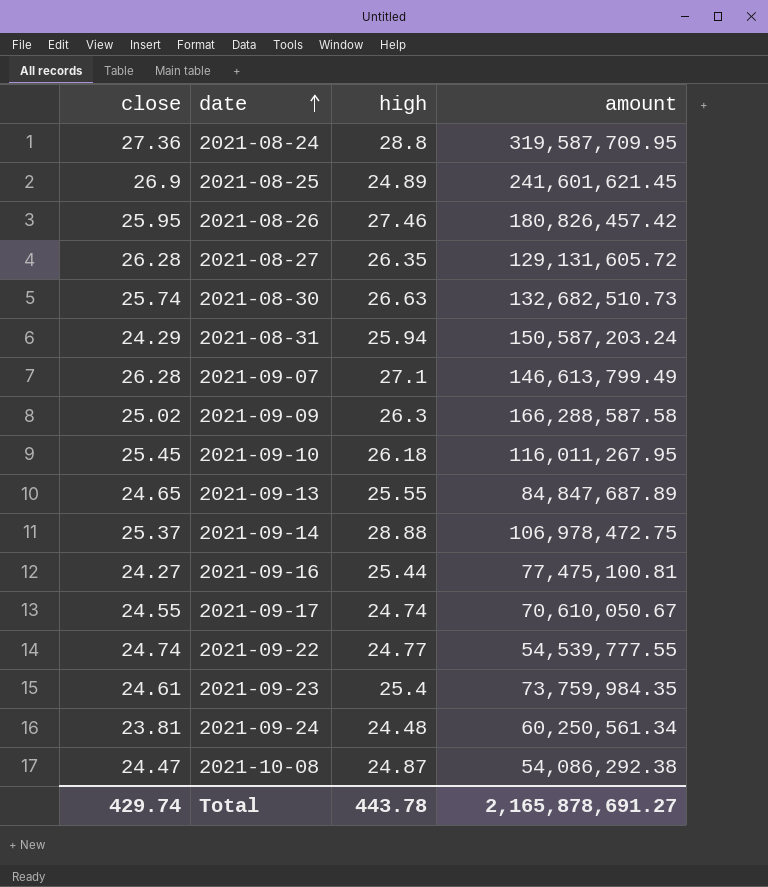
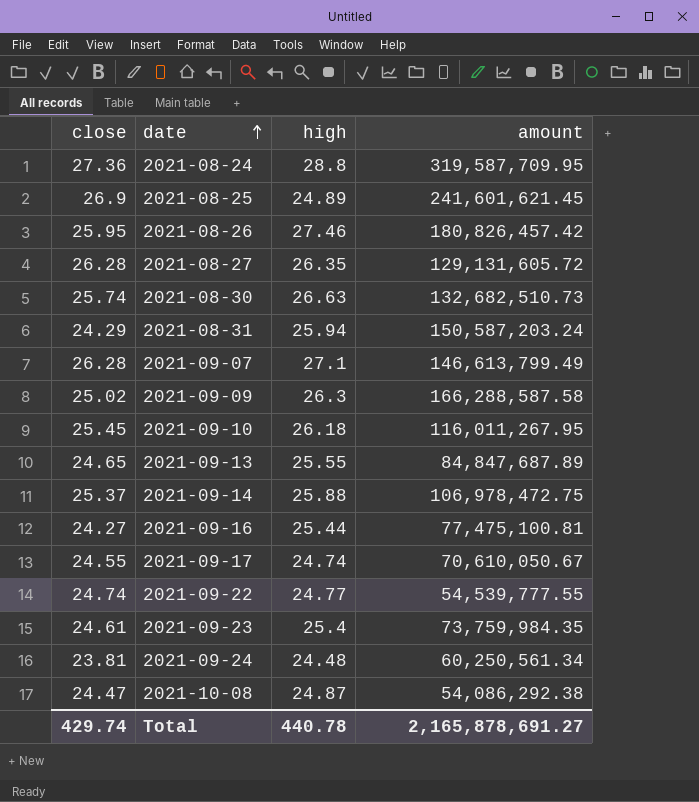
2021-09-14 | high: 28.88 -> 25.88
Total | high: 443.78 -> 440.78

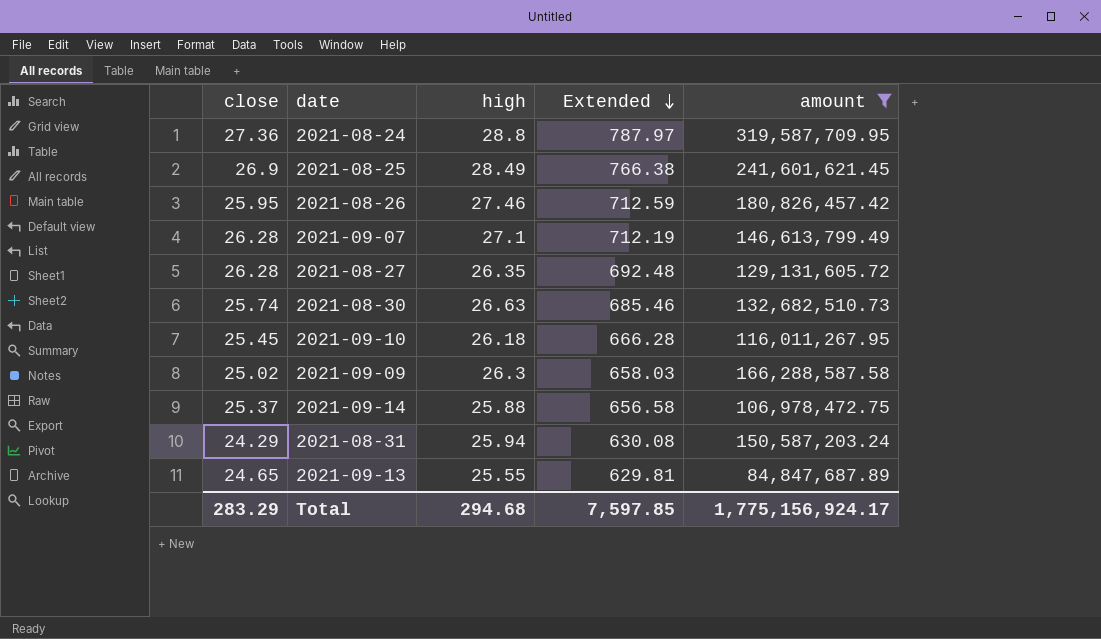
filter: none -> amount >= 84,847,687.89
row order: date ascending -> Extended descending
column Extended | formula: none -> [close] * [high]
2021-08-25 | high: 24.89 -> 28.49
Total | close: 429.74 -> 283.29
Total | high: 440.78 -> 294.68
Total | amount: 2,165,878,691.27 -> 1,775,156,924.17

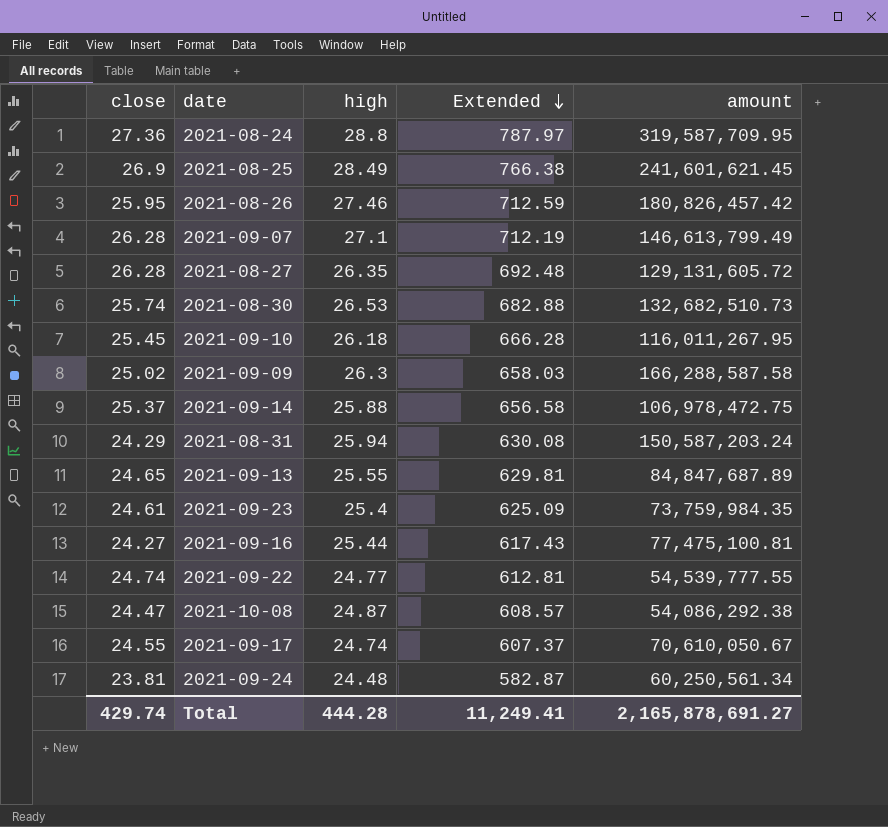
filter: amount >= 84,847,687.89 -> none
2021-08-30 | high: 26.63 -> 26.53
2021-08-30 | Extended: 685.46 -> 682.88
Total | close: 283.29 -> 429.74
Total | high: 294.68 -> 444.28
Total | Extended: 7,597.85 -> 11,249.41
Total | amount: 1,775,156,924.17 -> 2,165,878,691.27

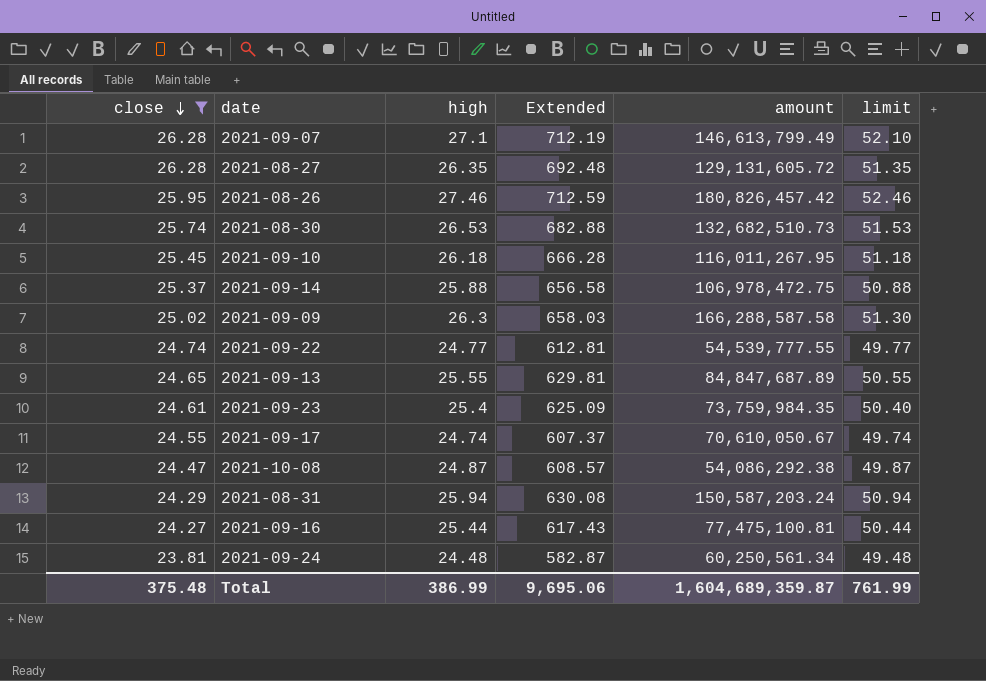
filter: none -> close <= 26.28
row order: Extended descending -> close descending
column limit | formula: none -> [high] + 25
Total | close: 429.74 -> 375.48
Total | high: 444.28 -> 386.99
Total | Extended: 11,249.41 -> 9,695.06
Total | amount: 2,165,878,691.27 -> 1,604,689,359.87

